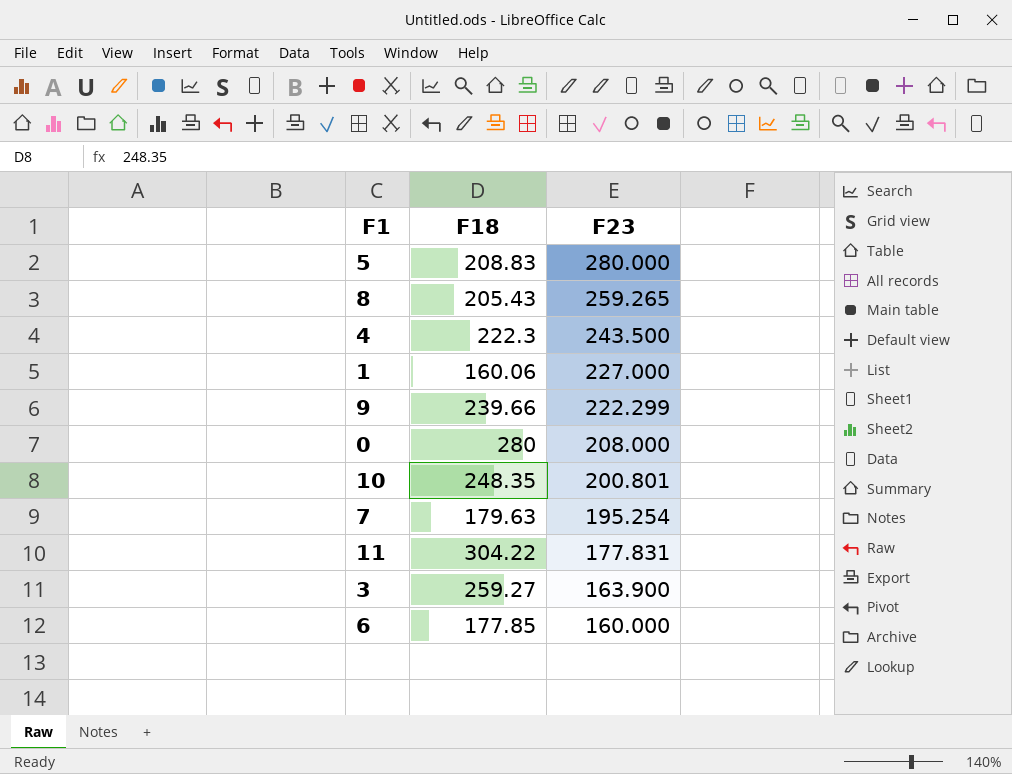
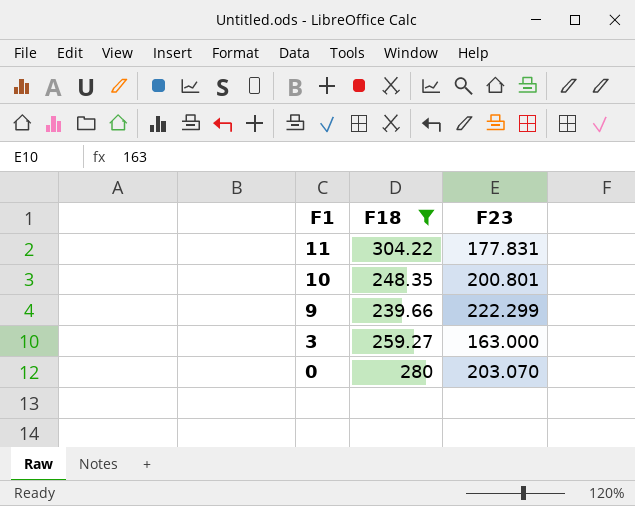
filter: none -> F18 >= 239.66
row order: F23 descending -> F1 descending
3 | F23: 163.900 -> 163.000
0 | F23: 208.000 -> 203.070

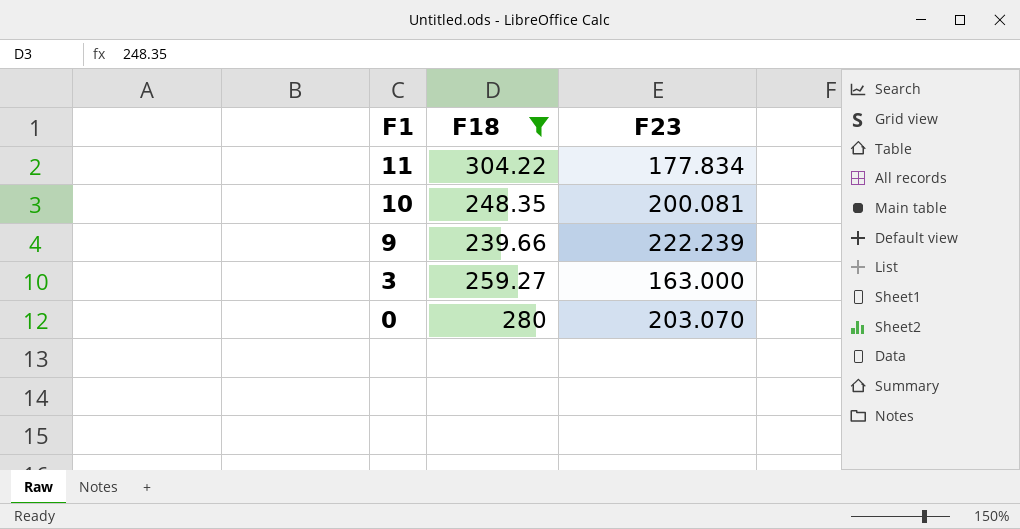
11 | F23: 177.831 -> 177.834
10 | F23: 200.801 -> 200.081
9 | F23: 222.299 -> 222.239

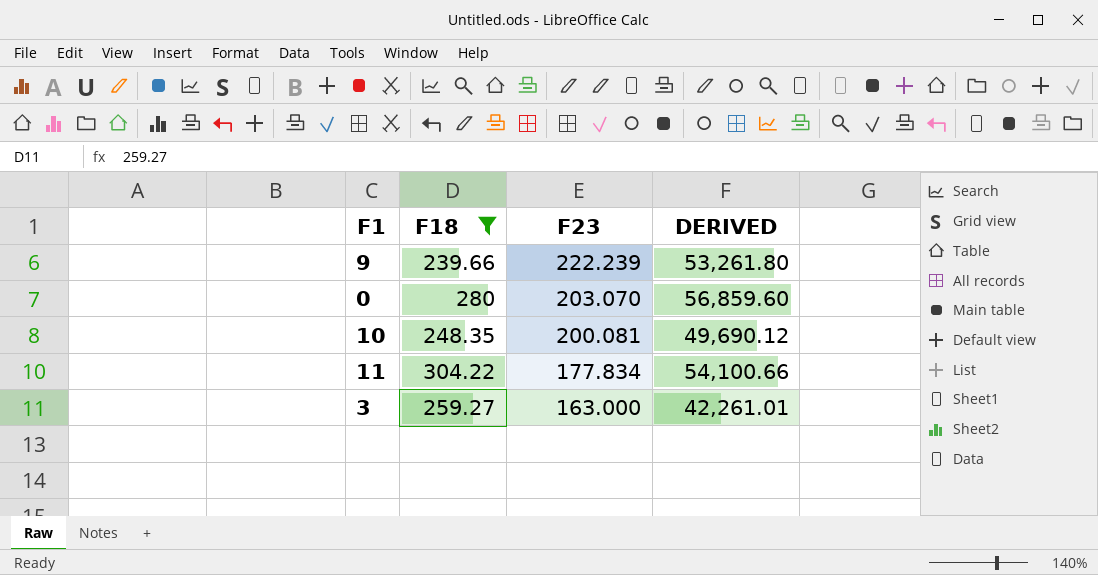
row order: F1 descending -> F23 descending
column DERIVED | formula: none -> [F18] * [F23]

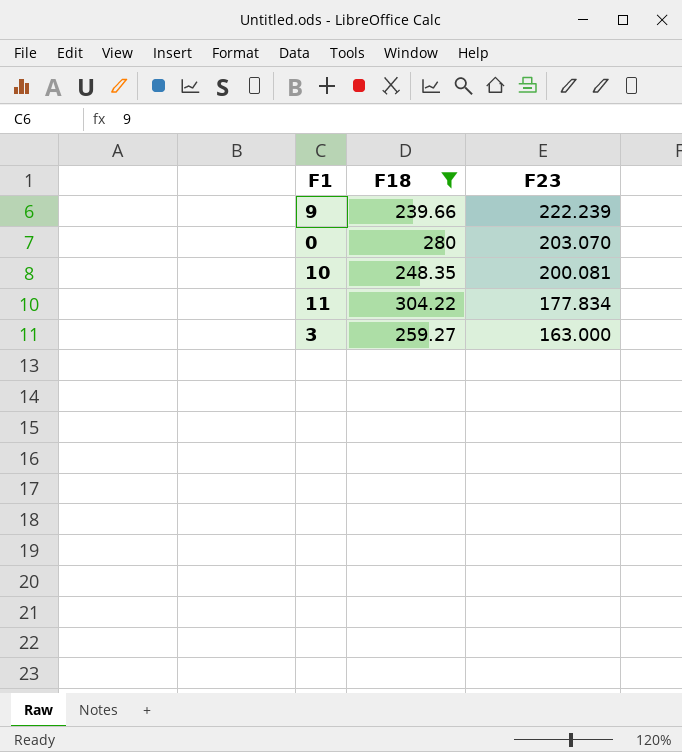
column DERIVED | formula: [F18] * [F23] -> none

